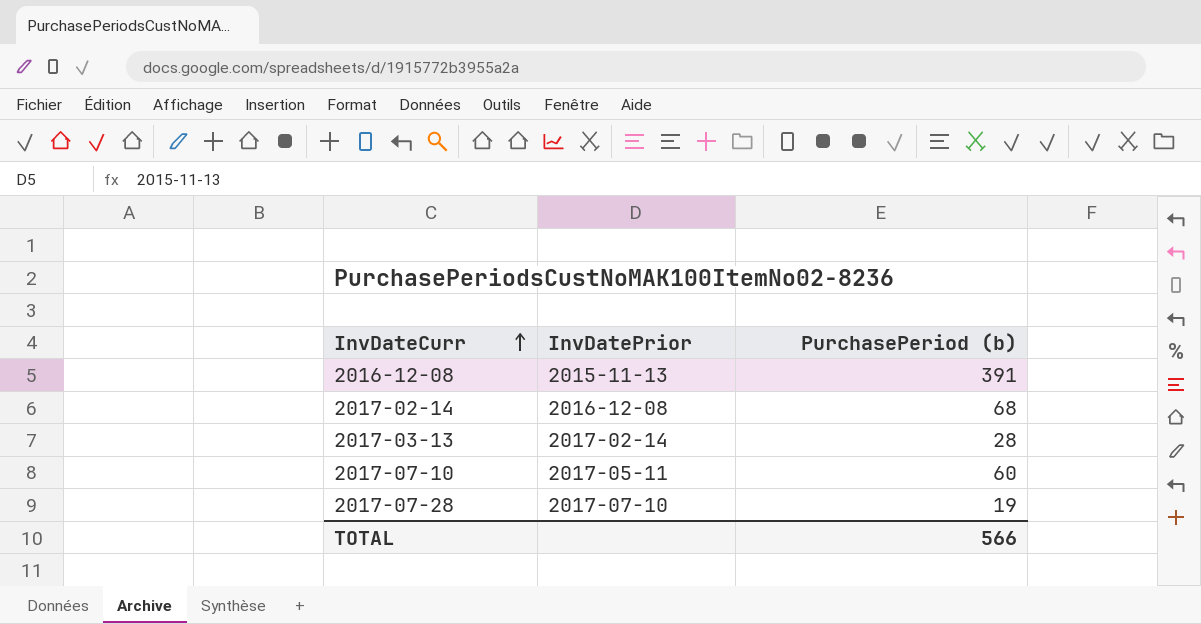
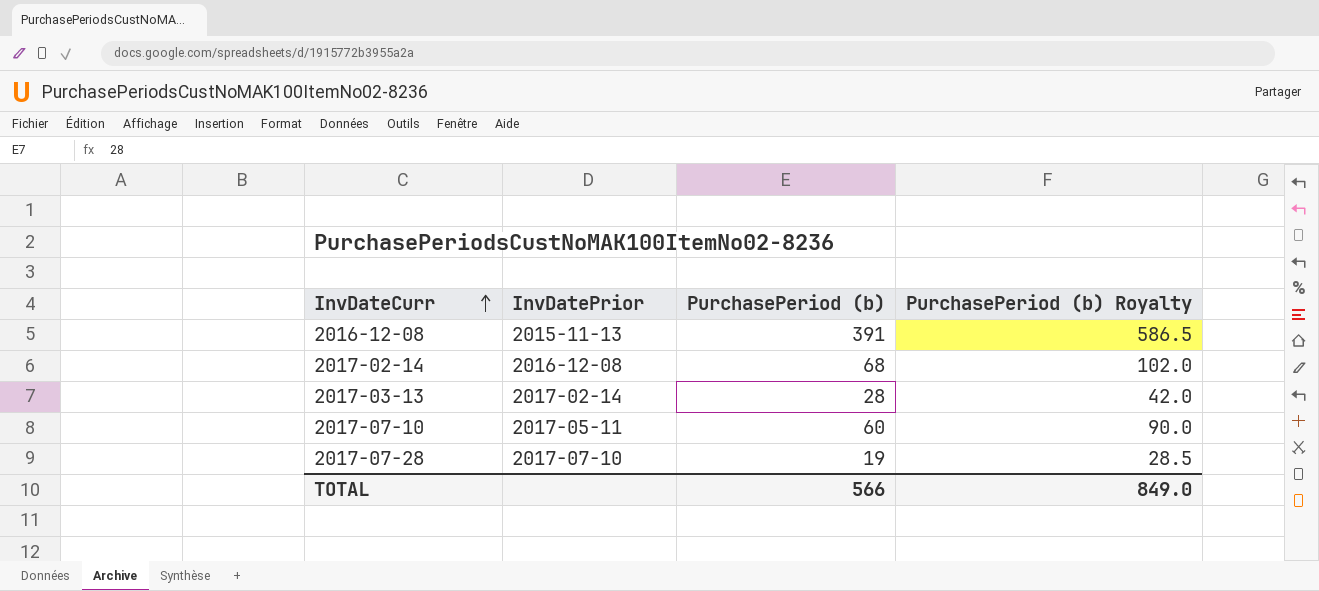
column PurchasePeriod (b) Royalty | formula: none -> [PurchasePeriod (b)] * 1.5

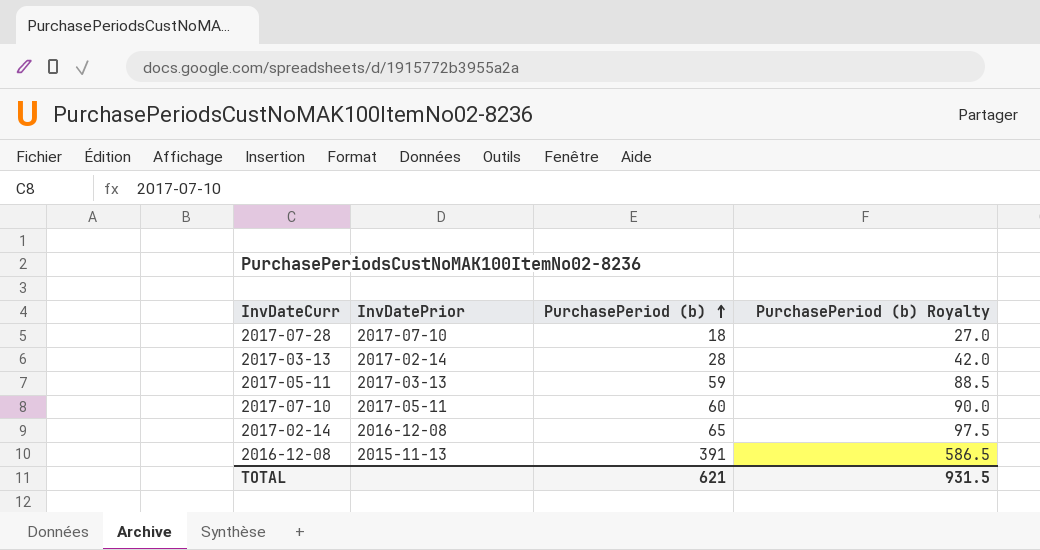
row order: InvDateCurr ascending -> PurchasePeriod (b) ascending
2017-07-28 | PurchasePeriod (b): 19 -> 18
2017-07-28 | PurchasePeriod (b) Royalty: 28.5 -> 27.0
row 2017-05-11: none -> 2017-03-13 | 59 | 88.5
2017-02-14 | PurchasePeriod (b): 68 -> 65
2017-02-14 | PurchasePeriod (b) Royalty: 102.0 -> 97.5
TOTAL | PurchasePeriod (b): 566 -> 621
TOTAL | PurchasePeriod (b) Royalty: 849.0 -> 931.5

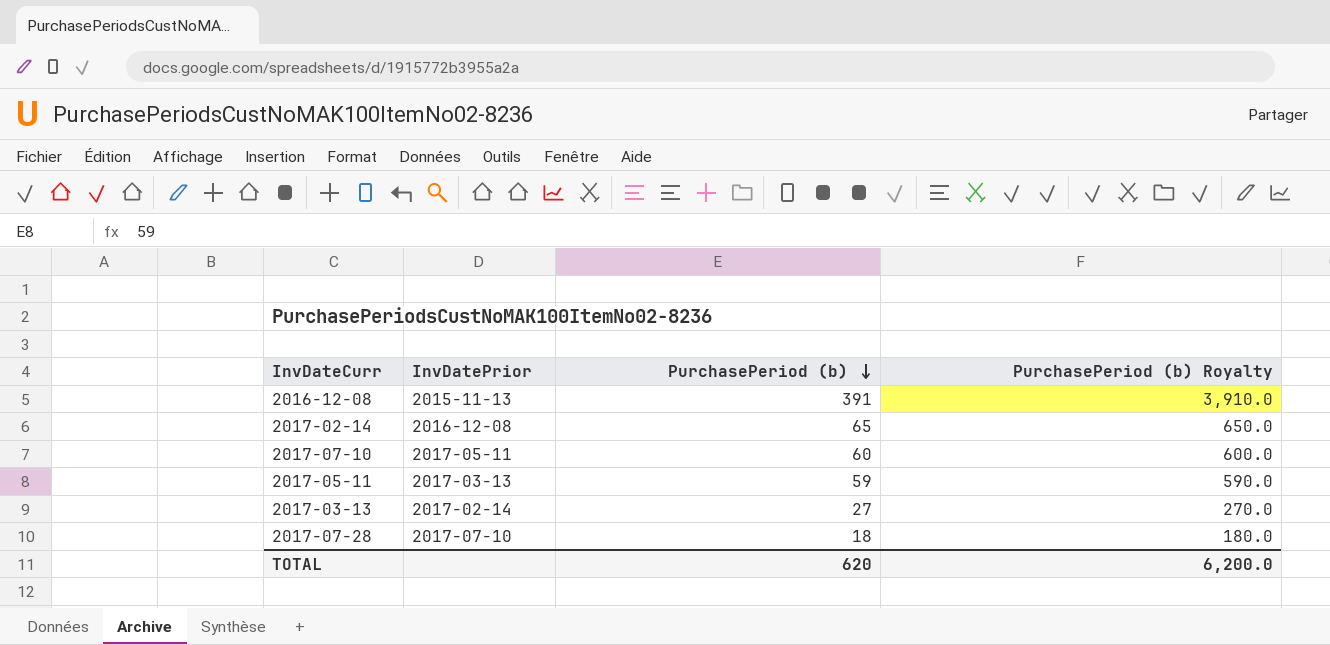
row order: PurchasePeriod (b) ascending -> PurchasePeriod (b) descending
column PurchasePeriod (b) Royalty | formula: [PurchasePeriod (b)] * 1.5 -> [PurchasePeriod (b)] * 10
2017-03-13 | PurchasePeriod (b): 28 -> 27
TOTAL | PurchasePeriod (b): 621 -> 620
TOTAL | PurchasePeriod (b) Royalty: 931.5 -> 6,200.0

